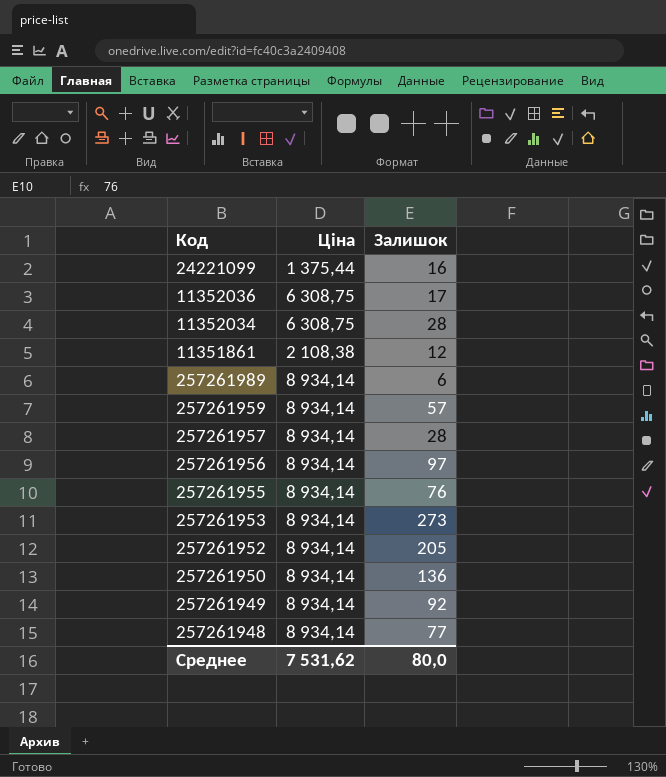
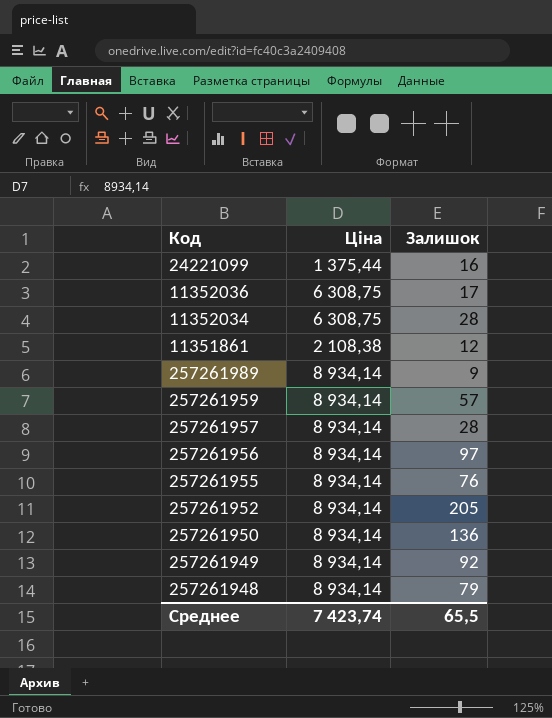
row 257261953: 8 934,14 | 273 -> none
257261989 | Залишок: 6 -> 9
257261948 | Залишок: 77 -> 79
Среднее | Ціна: 7 531,62 -> 7 423,74
Среднее | Залишок: 80,0 -> 65,5

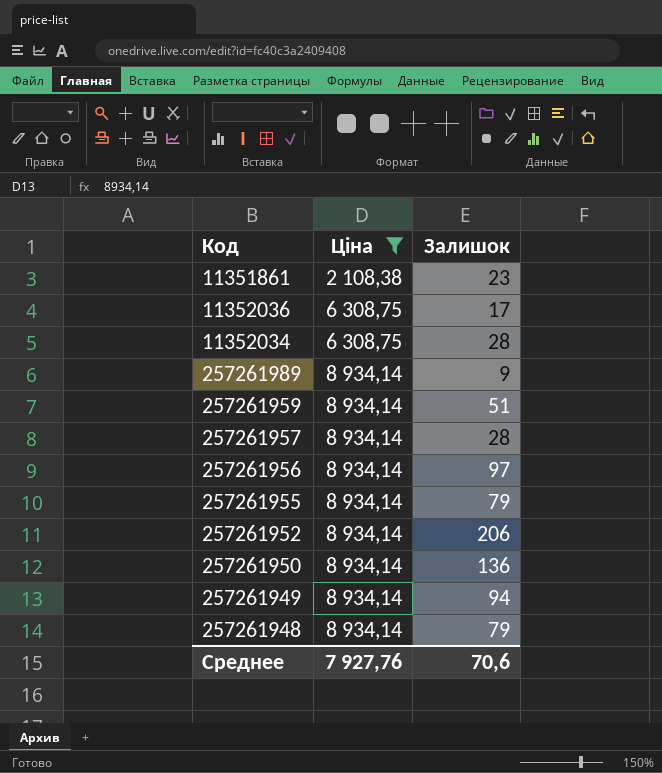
filter: none -> Ціна != 1 375,44
row order: none -> Ціна ascending
11351861 | Залишок: 12 -> 23
257261959 | Залишок: 57 -> 51
257261955 | Залишок: 76 -> 79
257261952 | Залишок: 205 -> 206
257261949 | Залишок: 92 -> 94
Среднее | Ціна: 7 423,74 -> 7 927,76
Среднее | Залишок: 65,5 -> 70,6

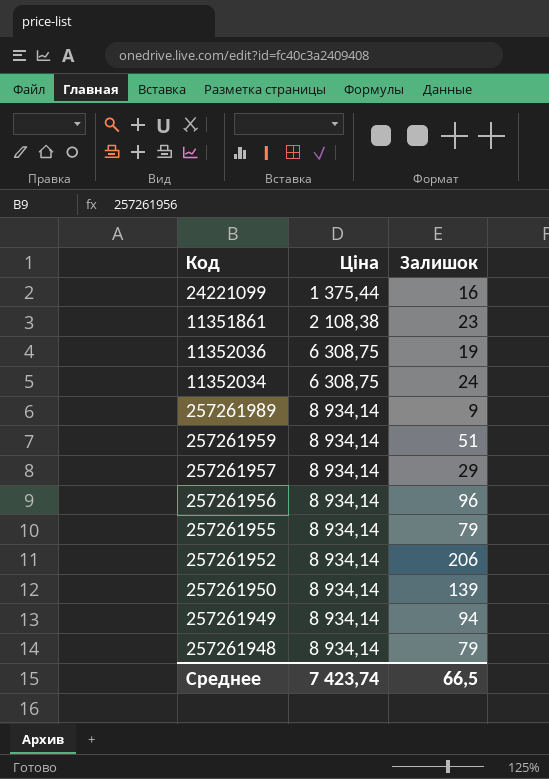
filter: Ціна != 1 375,44 -> none
11352036 | Залишок: 17 -> 19
11352034 | Залишок: 28 -> 24
257261957 | Залишок: 28 -> 29
257261956 | Залишок: 97 -> 96
257261950 | Залишок: 136 -> 139
Среднее | Ціна: 7 927,76 -> 7 423,74
Среднее | Залишок: 70,6 -> 66,5

